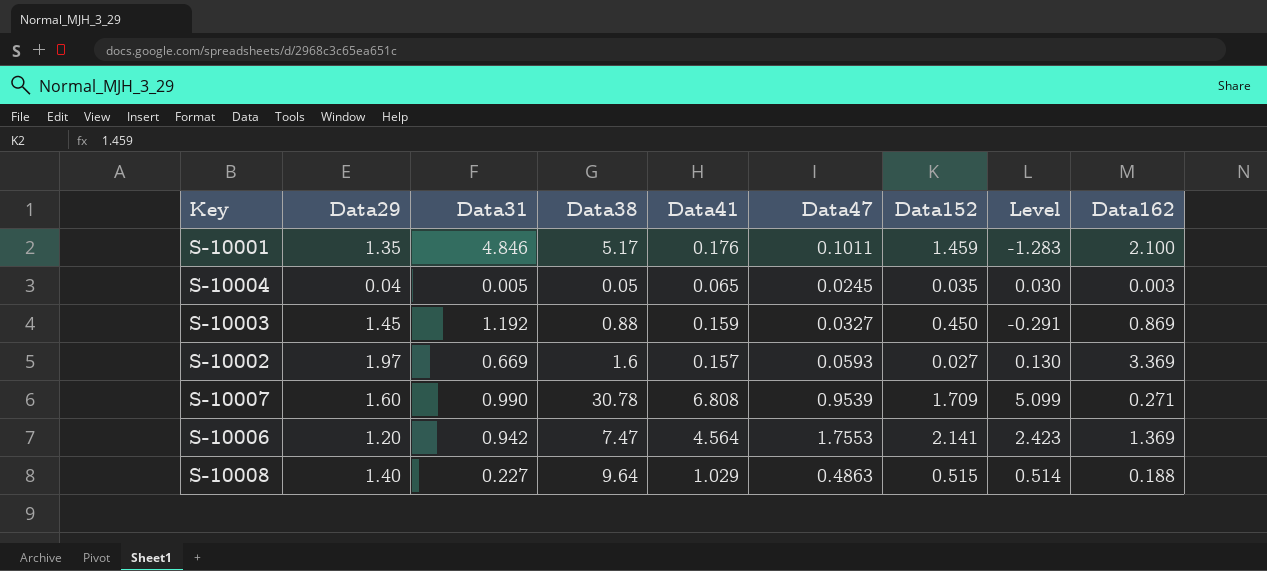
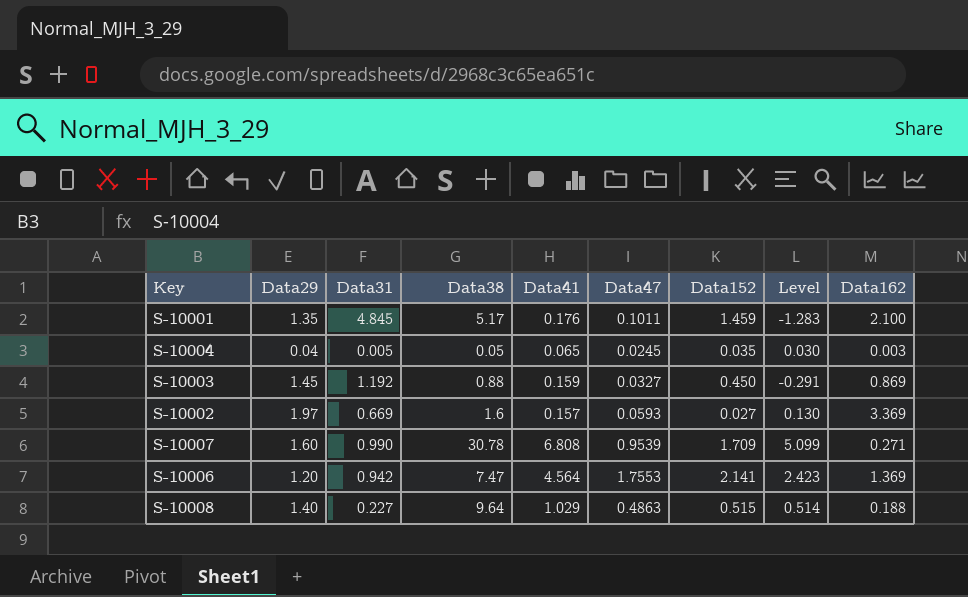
S-10001 | Data31: 4.846 -> 4.845

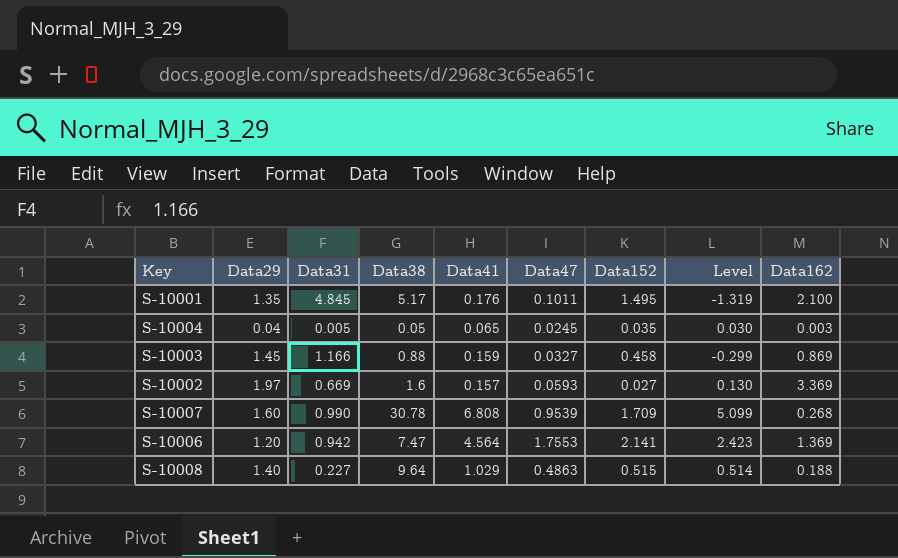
S-10001 | Data152: 1.459 -> 1.495
S-10001 | Level: -1.283 -> -1.319
S-10003 | Data31: 1.192 -> 1.166
S-10003 | Data152: 0.450 -> 0.458
S-10003 | Level: -0.291 -> -0.299
S-10007 | Data162: 0.271 -> 0.268

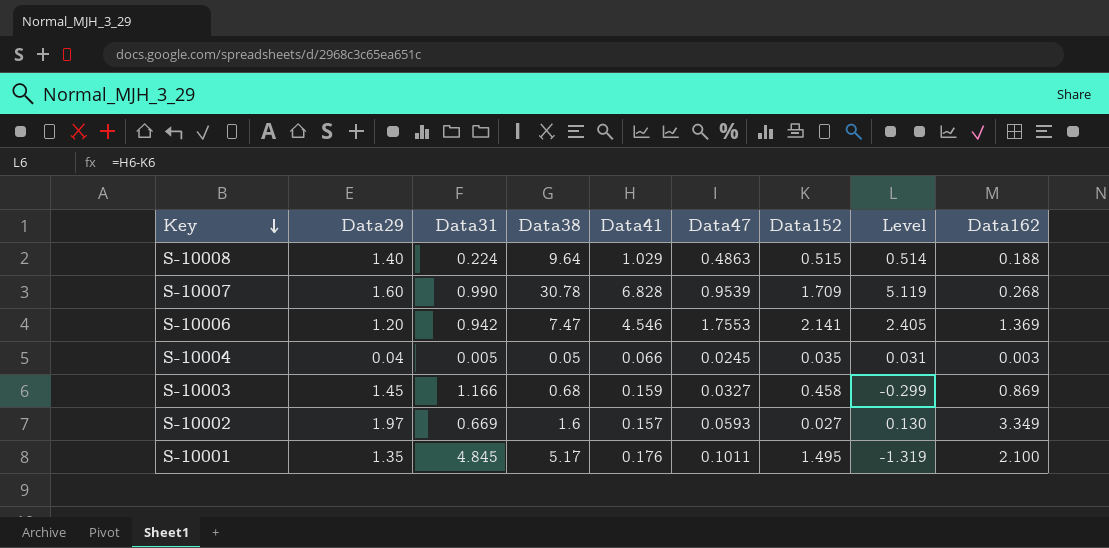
row order: none -> Key descending
S-10008 | Data31: 0.227 -> 0.224
S-10007 | Data41: 6.808 -> 6.828
S-10007 | Level: 5.099 -> 5.119
S-10006 | Data41: 4.564 -> 4.546
S-10006 | Level: 2.423 -> 2.405
S-10004 | Data41: 0.065 -> 0.066
S-10004 | Level: 0.030 -> 0.031
S-10003 | Data38: 0.88 -> 0.68
S-10002 | Data162: 3.369 -> 3.349

